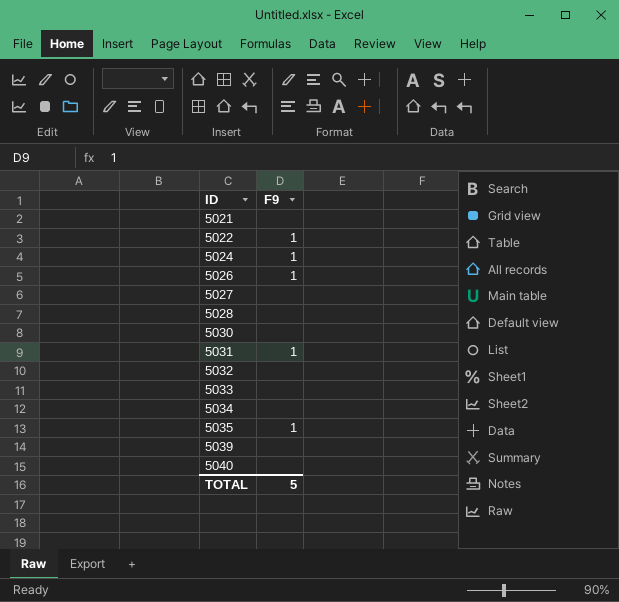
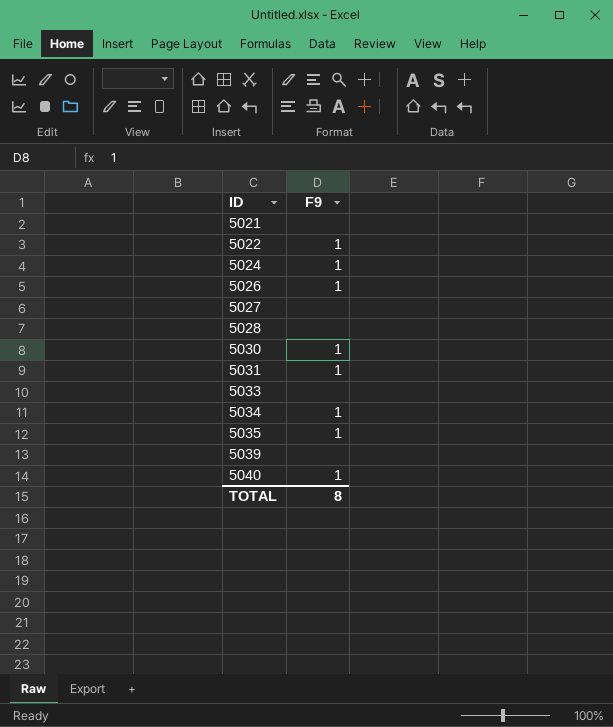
row 5032: none -> none
5030 | F9: none -> 1
5034 | F9: none -> 1
5040 | F9: none -> 1
TOTAL | F9: 5 -> 8

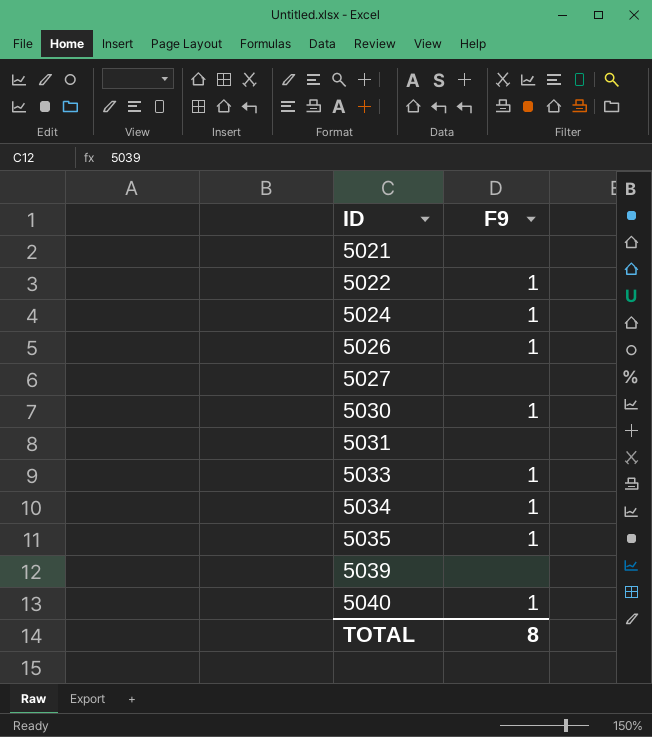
row 5028: none -> none
5031 | F9: 1 -> none
5033 | F9: none -> 1

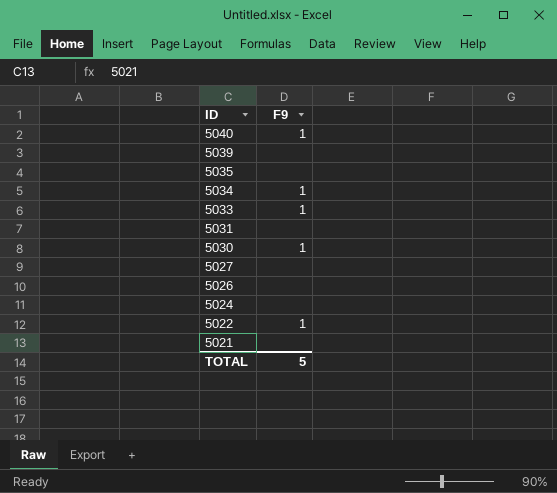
row order: ID ascending -> ID descending
5035 | F9: 1 -> none
5026 | F9: 1 -> none
5024 | F9: 1 -> none
TOTAL | F9: 8 -> 5

